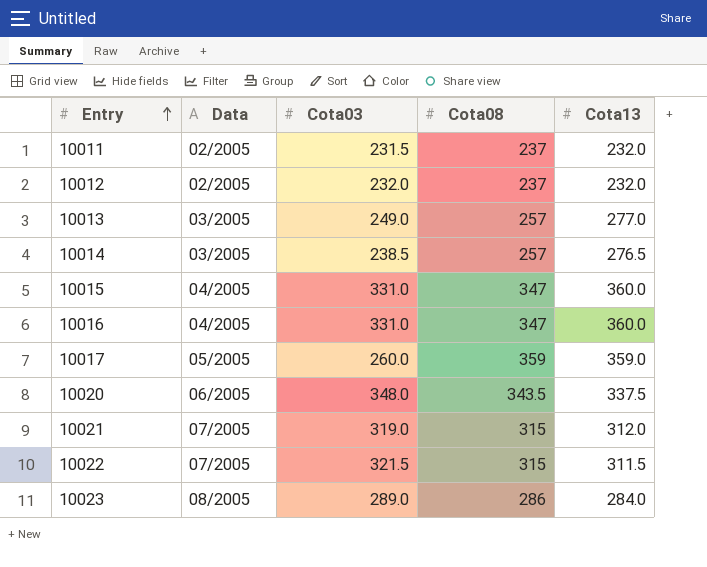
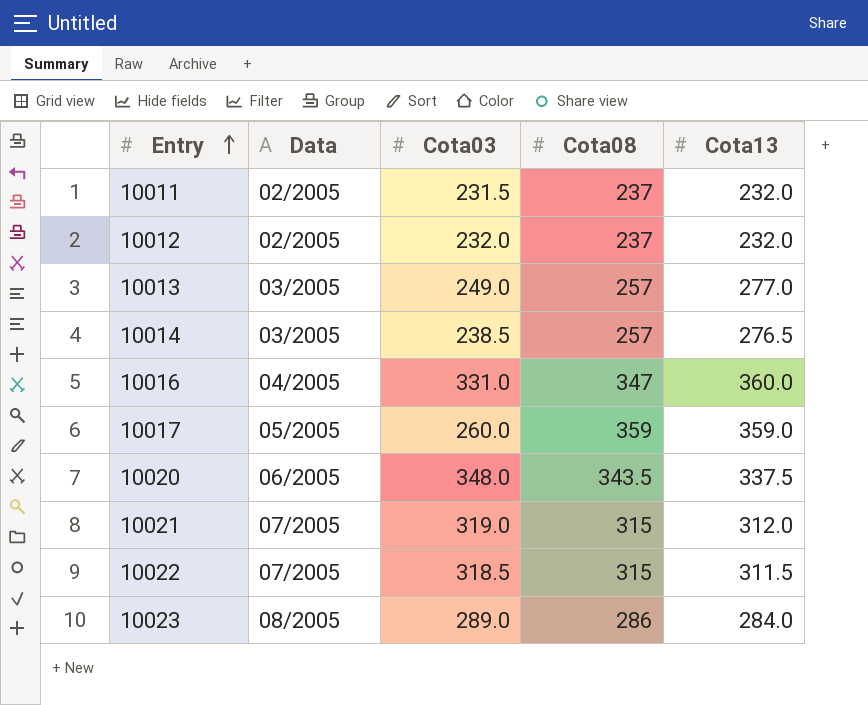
row 10015: 04/2005 | 331.0 | 347 | 360.0 -> none
10022 | Cota03: 321.5 -> 318.5

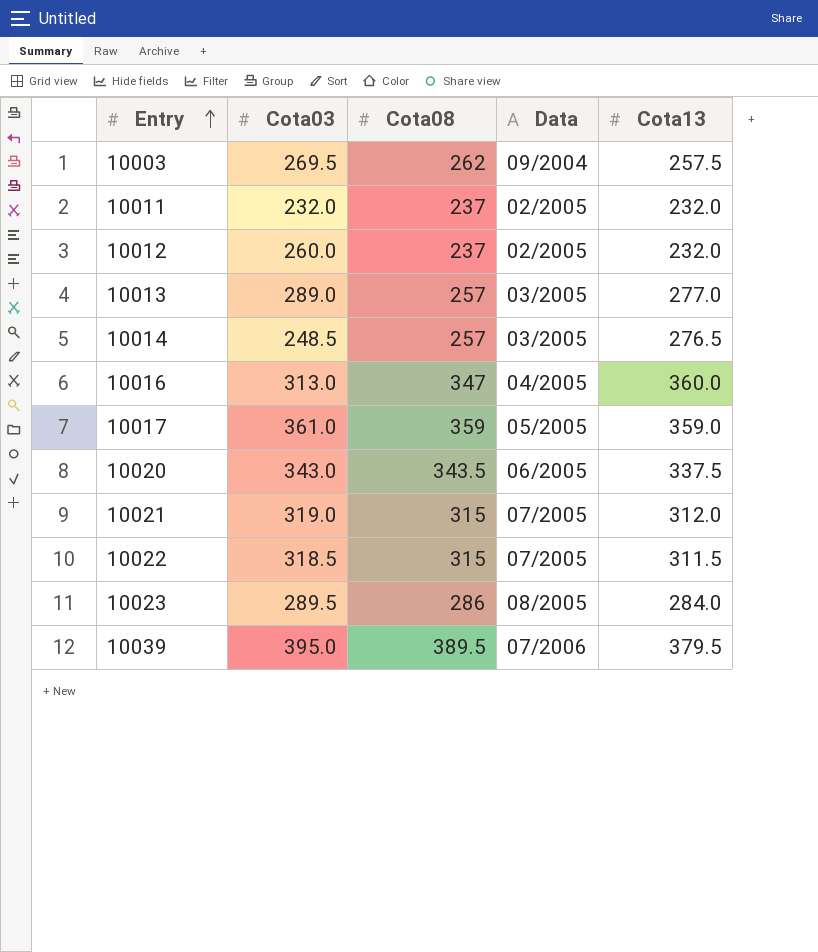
column Data | position: 2 -> 4
row 10003: none -> 269.5 | 262 | 09/2004 | 257.5
10011 | Cota03: 231.5 -> 232.0
10012 | Cota03: 232.0 -> 260.0
10013 | Cota03: 249.0 -> 289.0
10014 | Cota03: 238.5 -> 248.5
10016 | Cota03: 331.0 -> 313.0
10017 | Cota03: 260.0 -> 361.0
10020 | Cota03: 348.0 -> 343.0
10023 | Cota03: 289.0 -> 289.5
row 10039: none -> 395.0 | 389.5 | 07/2006 | 379.5

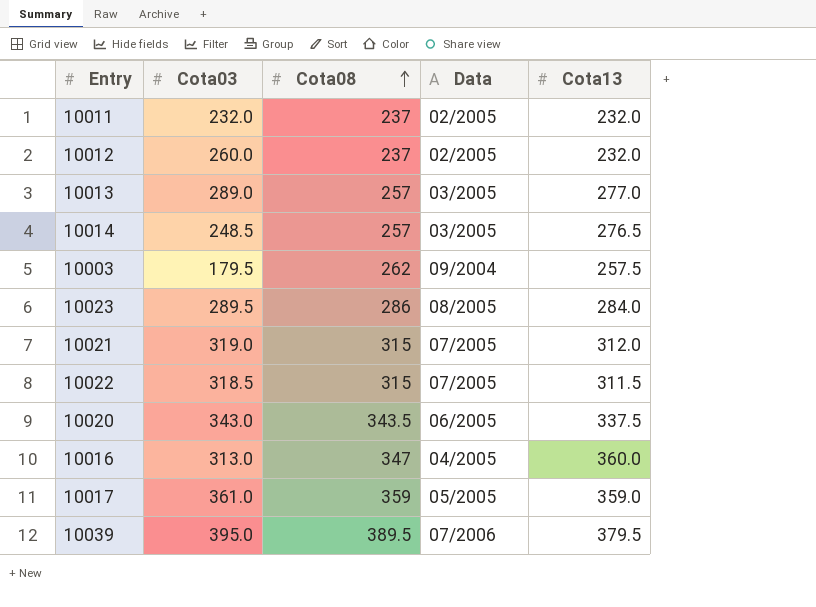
row order: Entry ascending -> Cota08 ascending
10003 | Cota03: 269.5 -> 179.5

